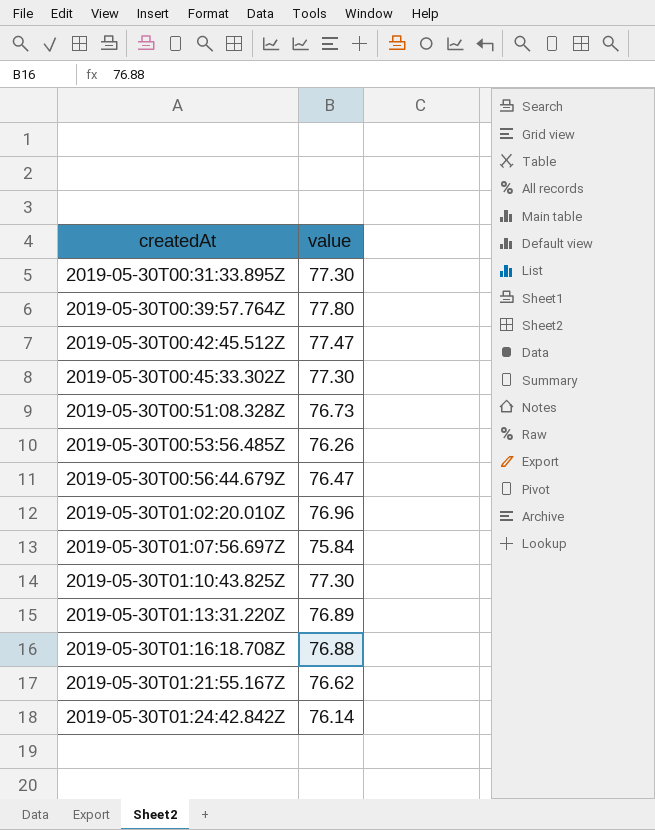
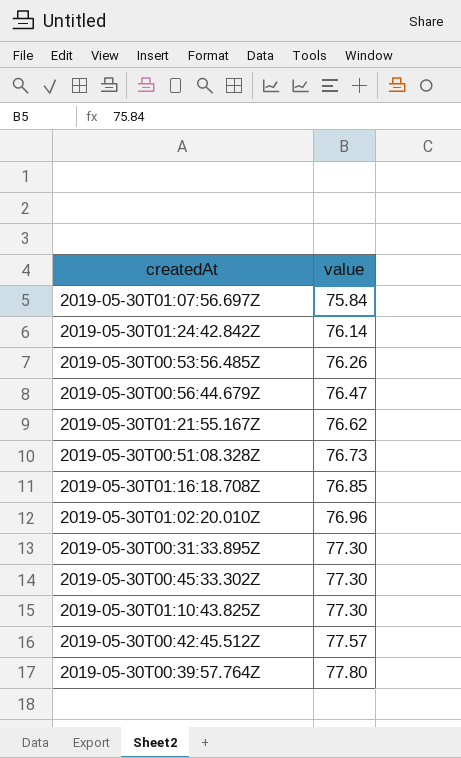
row order: createdAt ascending -> value ascending
row 2019-05-30T01:13:31.220Z: 76.89 -> none
2019-05-30T01:16:18.708Z | value: 76.88 -> 76.85
2019-05-30T00:42:45.512Z | value: 77.47 -> 77.57

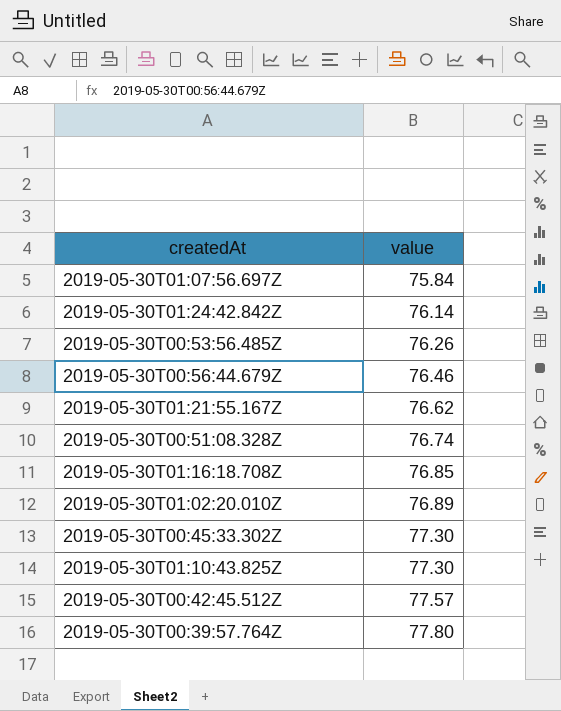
row 2019-05-30T00:31:33.895Z: 77.30 -> none
2019-05-30T00:56:44.679Z | value: 76.47 -> 76.46
2019-05-30T00:51:08.328Z | value: 76.73 -> 76.74
2019-05-30T01:02:20.010Z | value: 76.96 -> 76.89

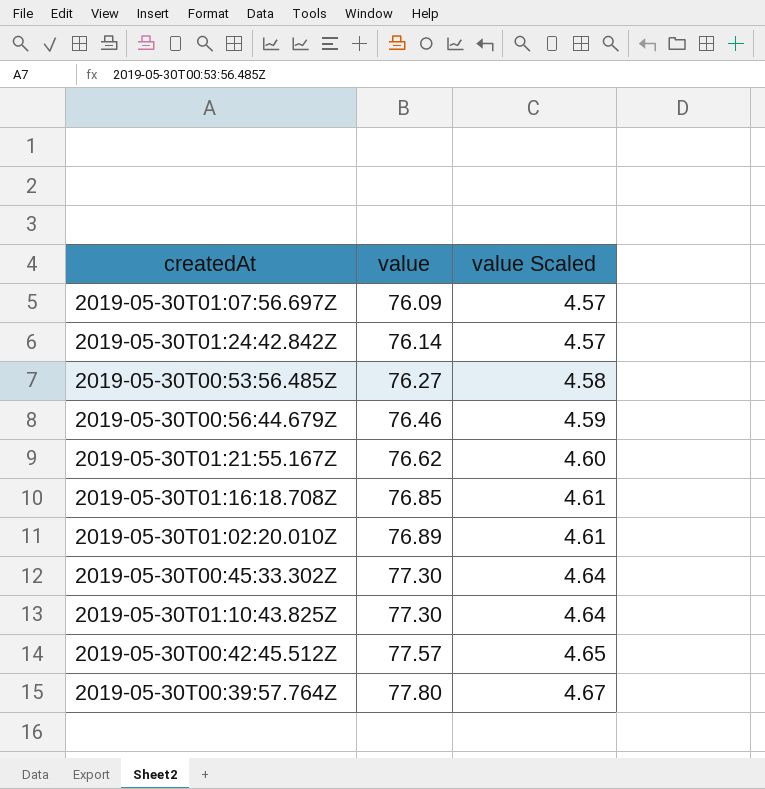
column value Scaled | formula: none -> [value] * 0.06
row 2019-05-30T00:51:08.328Z: 76.74 -> none
2019-05-30T01:07:56.697Z | value: 75.84 -> 76.09
2019-05-30T00:53:56.485Z | value: 76.26 -> 76.27

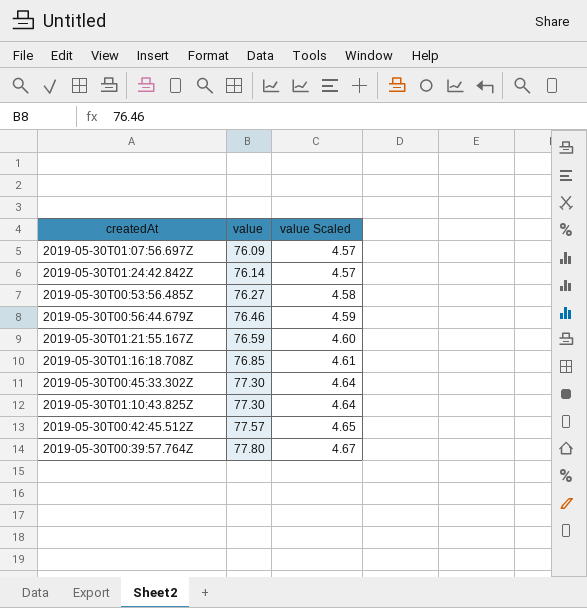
row 2019-05-30T01:02:20.010Z: 76.89 | 4.61 -> none
2019-05-30T01:21:55.167Z | value: 76.62 -> 76.59

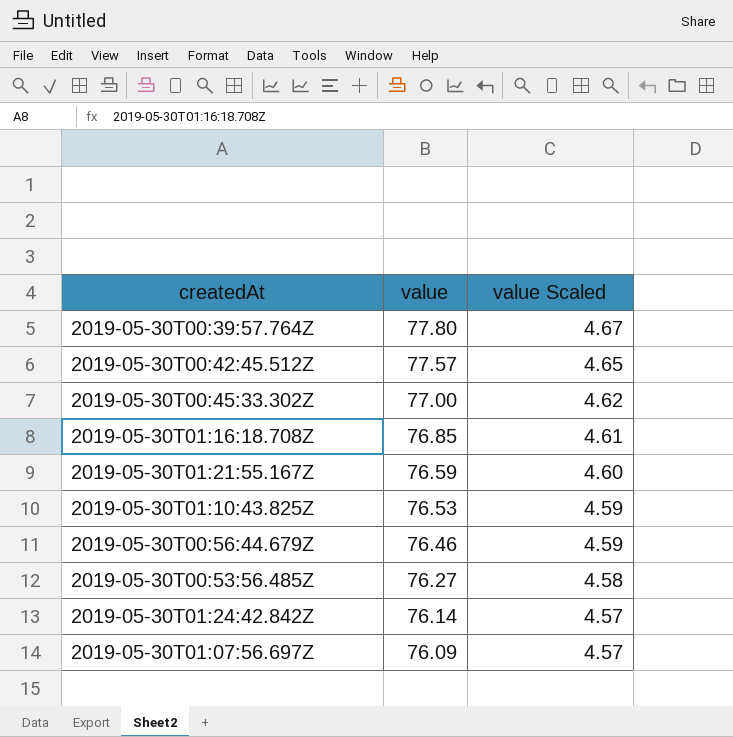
row order: value ascending -> value descending
2019-05-30T00:45:33.302Z | value: 77.30 -> 77.00
2019-05-30T00:45:33.302Z | value Scaled: 4.64 -> 4.62
2019-05-30T01:10:43.825Z | value: 77.30 -> 76.53
2019-05-30T01:10:43.825Z | value Scaled: 4.64 -> 4.59

